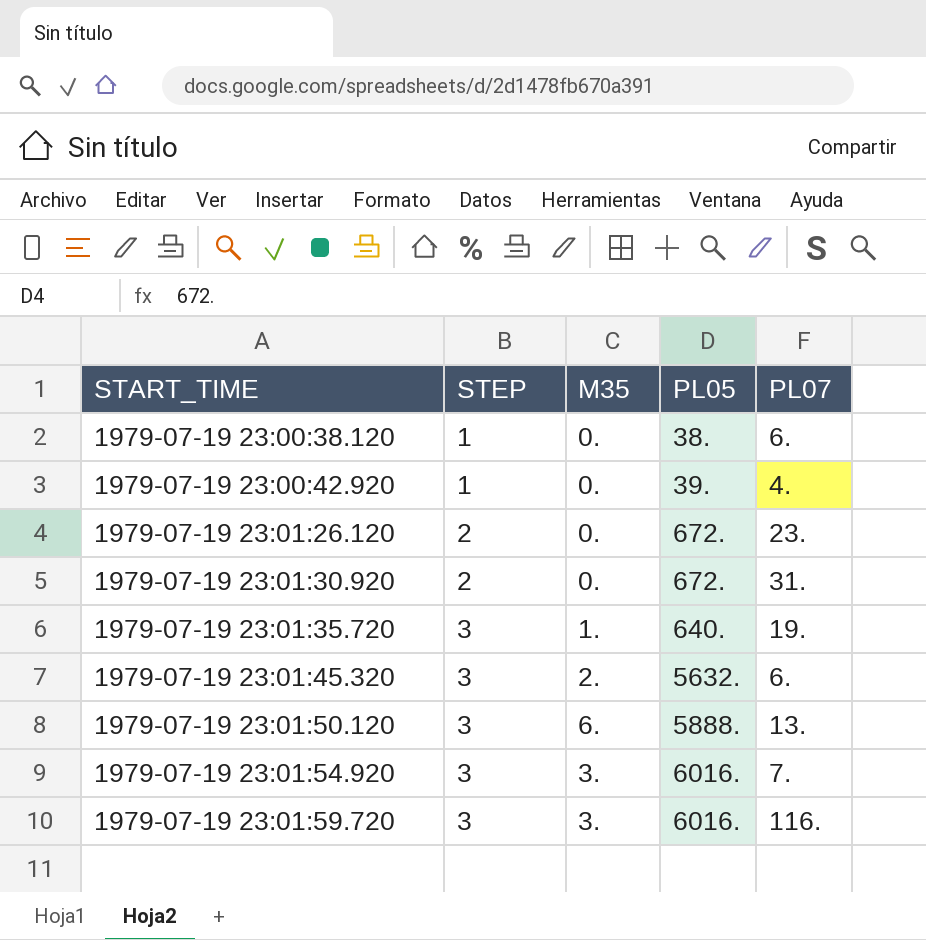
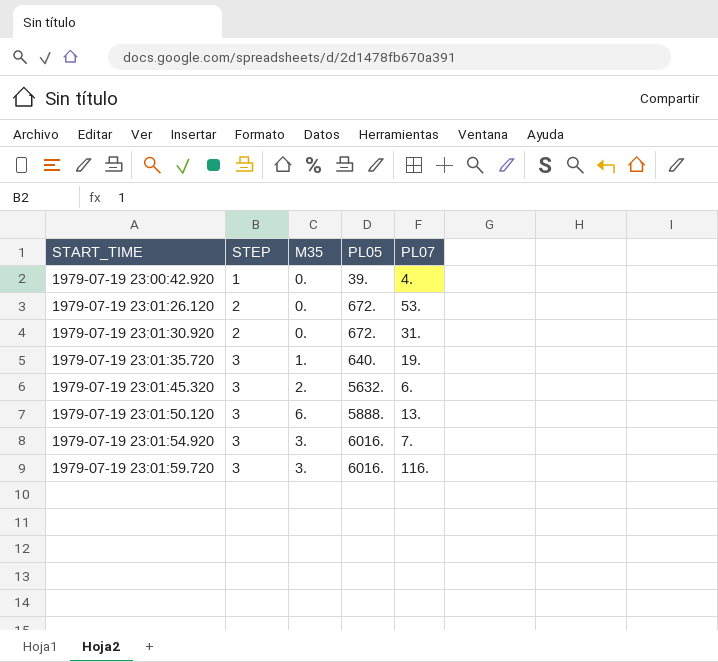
row 1979-07-19 23:00:38.120: 1 | 0. | 38. | 6. -> none
1979-07-19 23:01:26.120 | PL07: 23. -> 53.

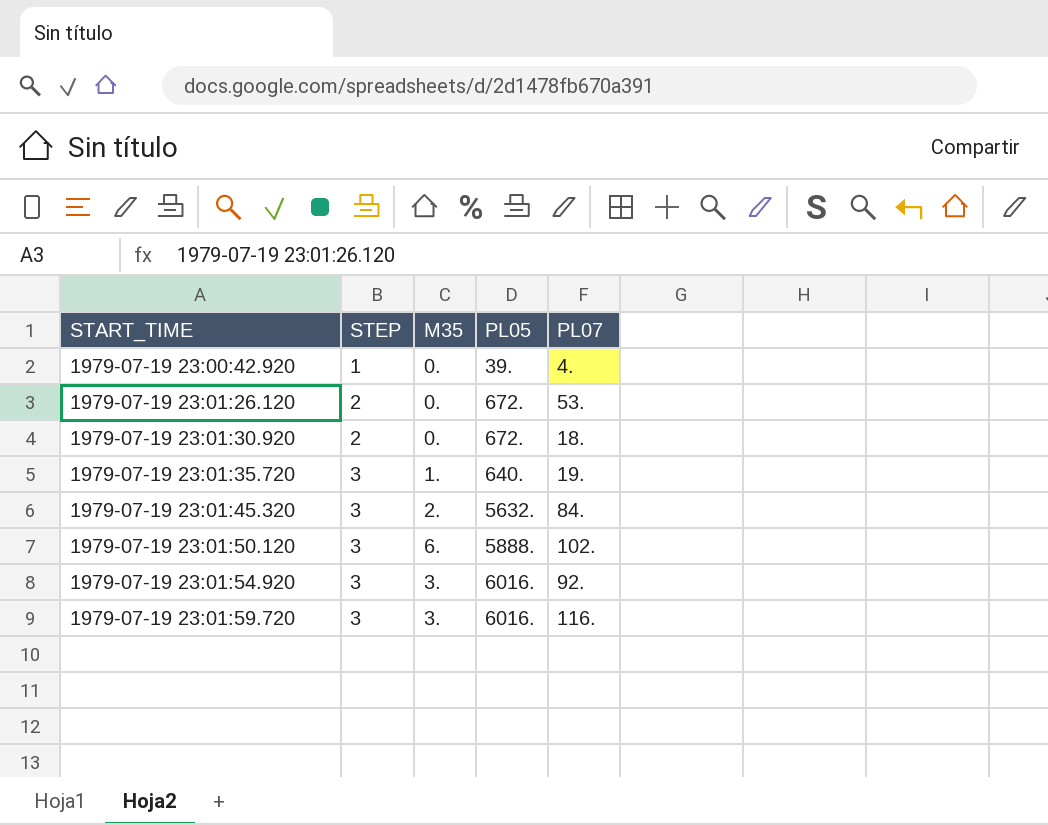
1979-07-19 23:01:30.920 | PL07: 31. -> 18.
1979-07-19 23:01:45.320 | PL07: 6. -> 84.
1979-07-19 23:01:50.120 | PL07: 13. -> 102.
1979-07-19 23:01:54.920 | PL07: 7. -> 92.

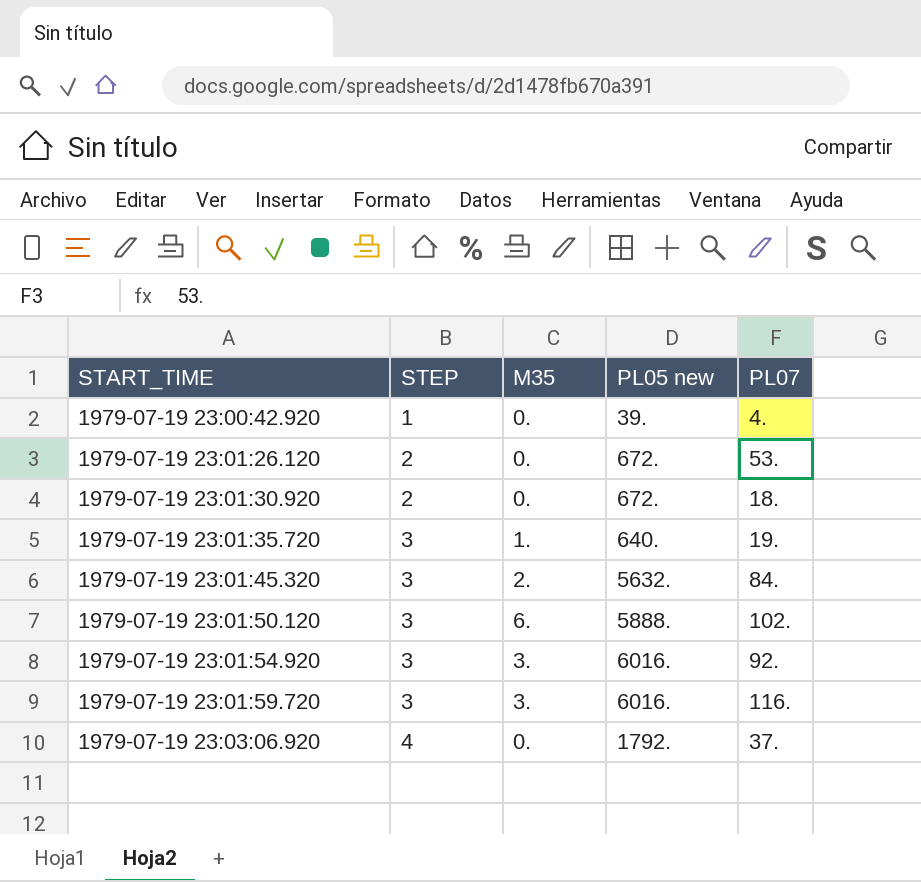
column name: PL05 -> PL05 new
row 1979-07-19 23:03:06.920: none -> 4 | 0. | 1792. | 37.

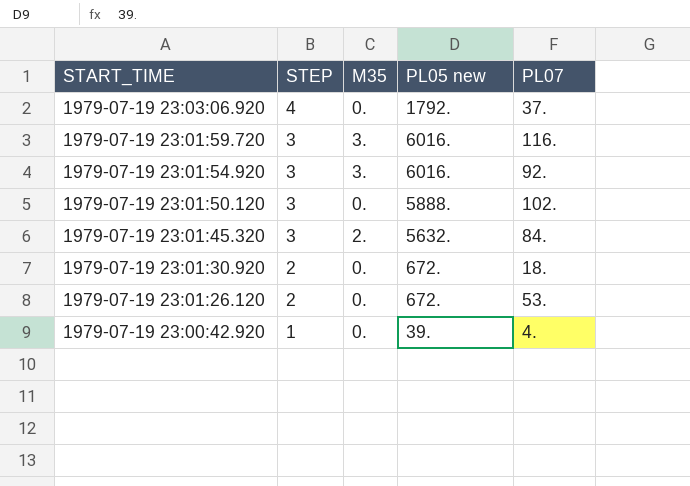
row order: START_TIME ascending -> START_TIME descending
row 1979-07-19 23:01:35.720: 3 | 1. | 640. | 19. -> none
1979-07-19 23:01:50.120 | M35: 6. -> 0.

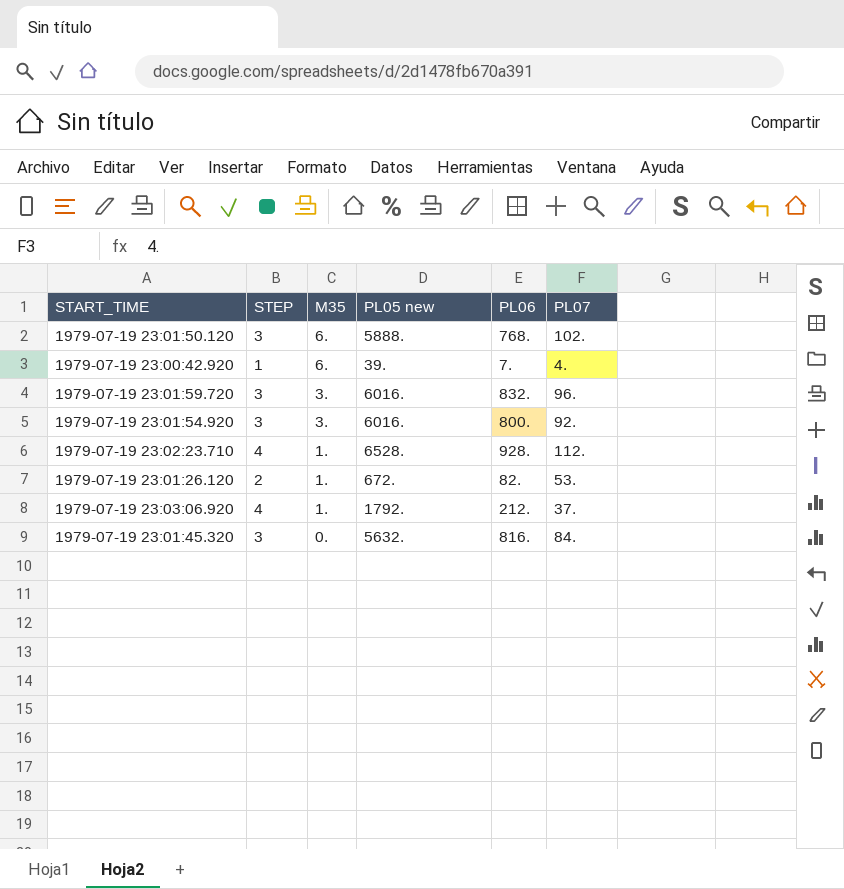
row order: START_TIME descending -> M35 descending
column PL06 | position: none -> 5
row 1979-07-19 23:01:30.920: 2 | 0. | 672. | 18. -> none
1979-07-19 23:01:50.120 | M35: 0. -> 6.
1979-07-19 23:00:42.920 | M35: 0. -> 6.
1979-07-19 23:01:59.720 | PL07: 116. -> 96.
row 1979-07-19 23:02:23.710: none -> 4 | 1. | 6528. | 928. | 112.
1979-07-19 23:01:26.120 | M35: 0. -> 1.
1979-07-19 23:03:06.920 | M35: 0. -> 1.
1979-07-19 23:01:45.320 | M35: 2. -> 0.

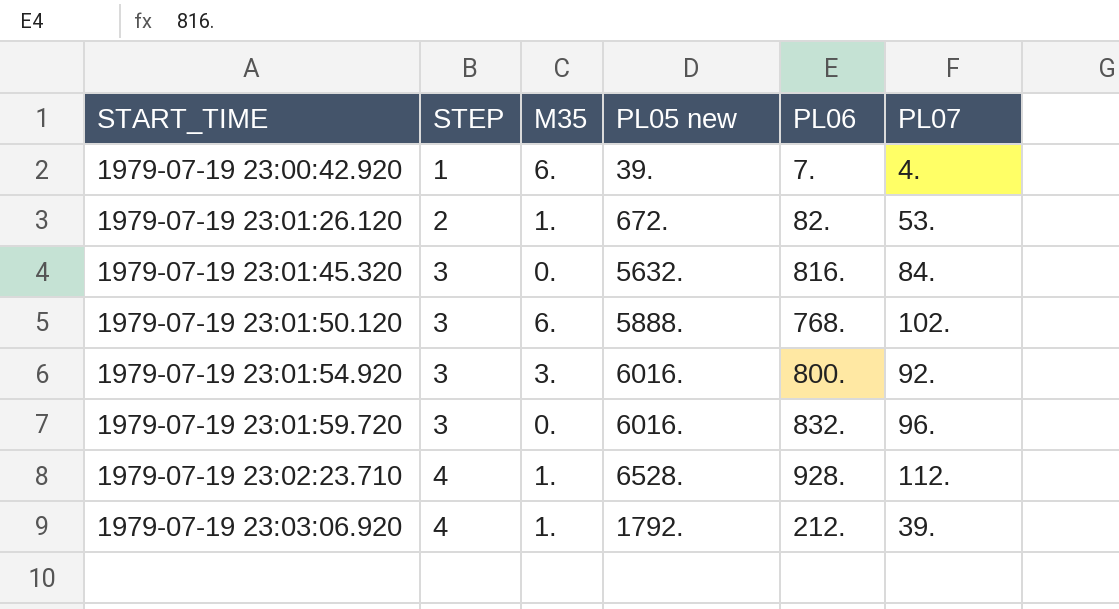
row order: M35 descending -> START_TIME ascending
1979-07-19 23:01:59.720 | M35: 3. -> 0.
1979-07-19 23:03:06.920 | PL07: 37. -> 39.

